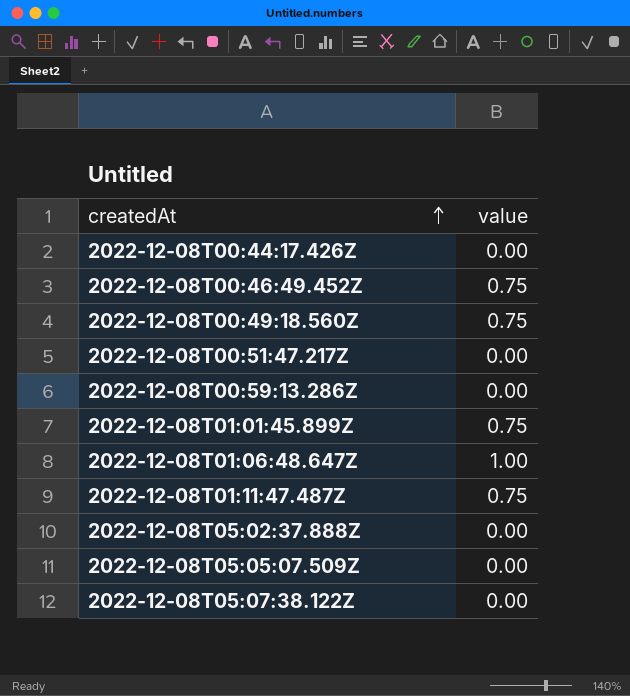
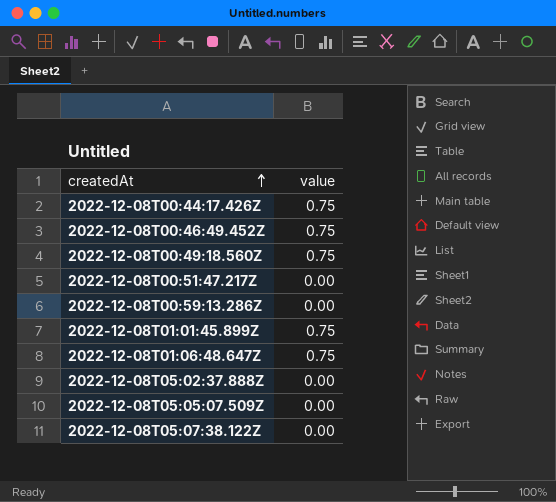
row 2022-12-08T01:11:47.487Z: 0.75 -> none
2022-12-08T00:44:17.426Z | value: 0.00 -> 0.75
2022-12-08T01:06:48.647Z | value: 1.00 -> 0.75

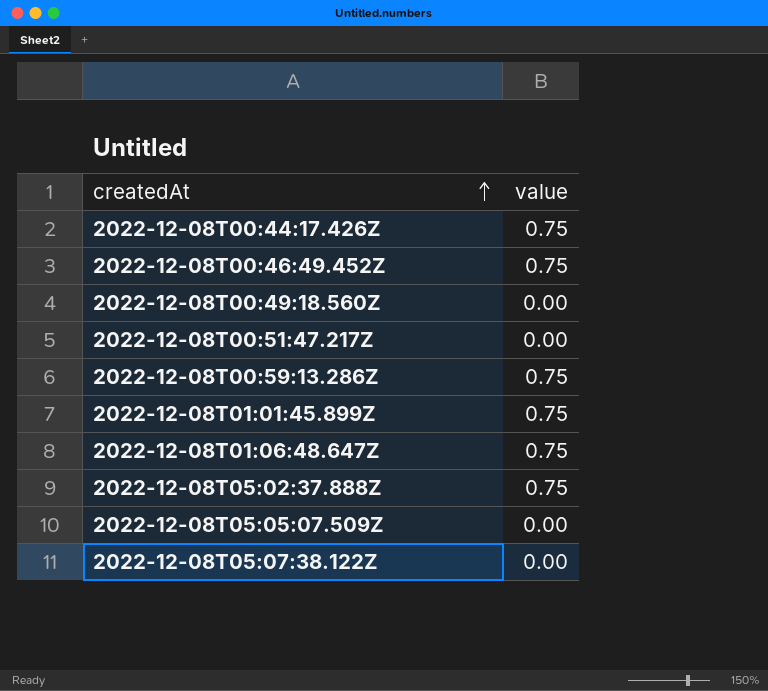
2022-12-08T00:49:18.560Z | value: 0.75 -> 0.00
2022-12-08T00:59:13.286Z | value: 0.00 -> 0.75
2022-12-08T05:02:37.888Z | value: 0.00 -> 0.75

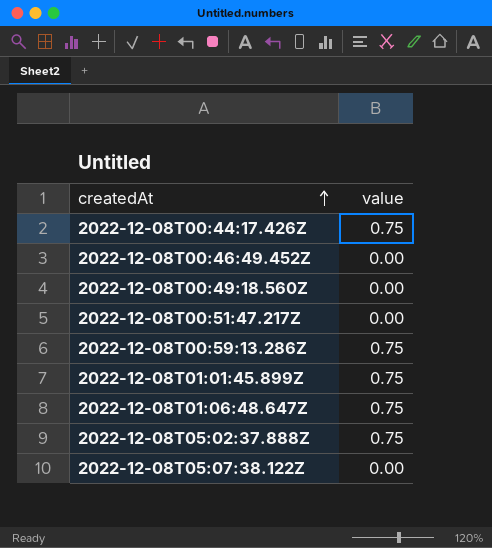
row 2022-12-08T05:05:07.509Z: 0.00 -> none
2022-12-08T00:46:49.452Z | value: 0.75 -> 0.00

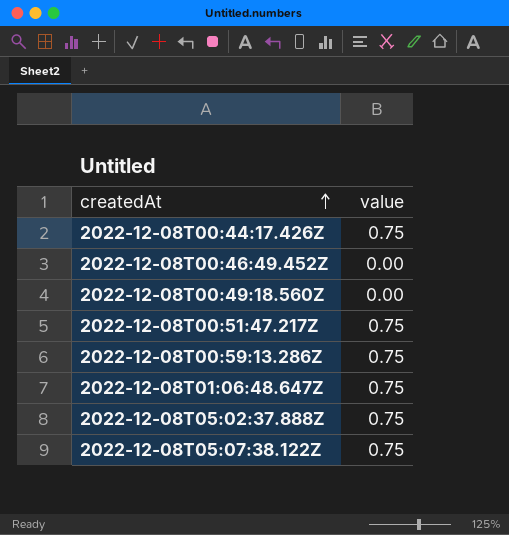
row 2022-12-08T01:01:45.899Z: 0.75 -> none
2022-12-08T00:51:47.217Z | value: 0.00 -> 0.75
2022-12-08T05:07:38.122Z | value: 0.00 -> 0.75

